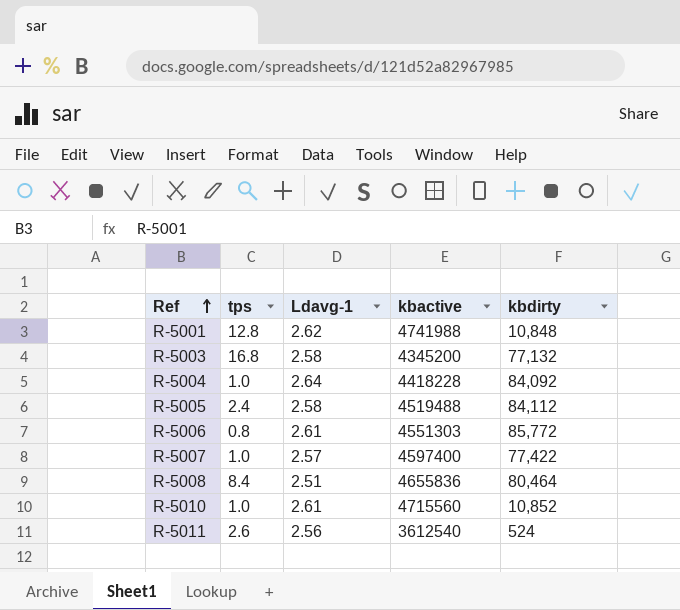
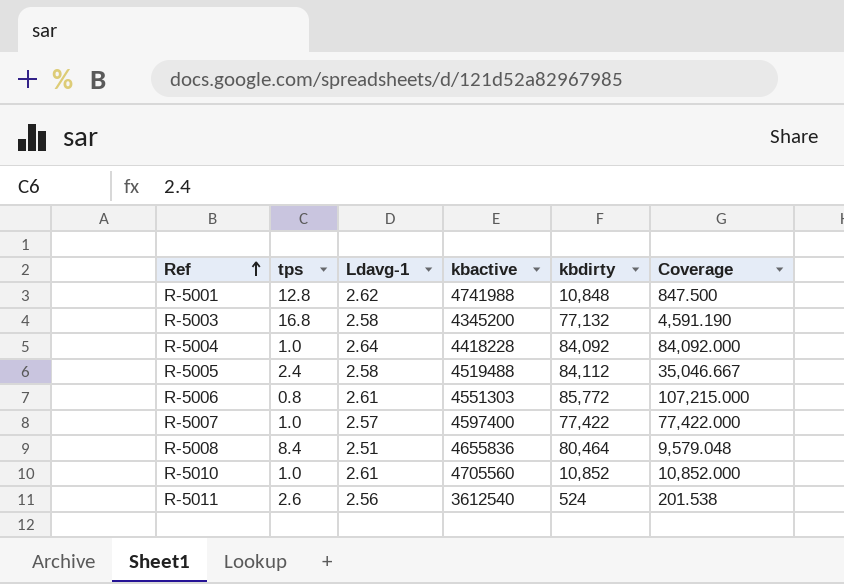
column Coverage | formula: none -> [kbdirty] / [tps]
R-5010 | kbactive: 4715560 -> 4705560

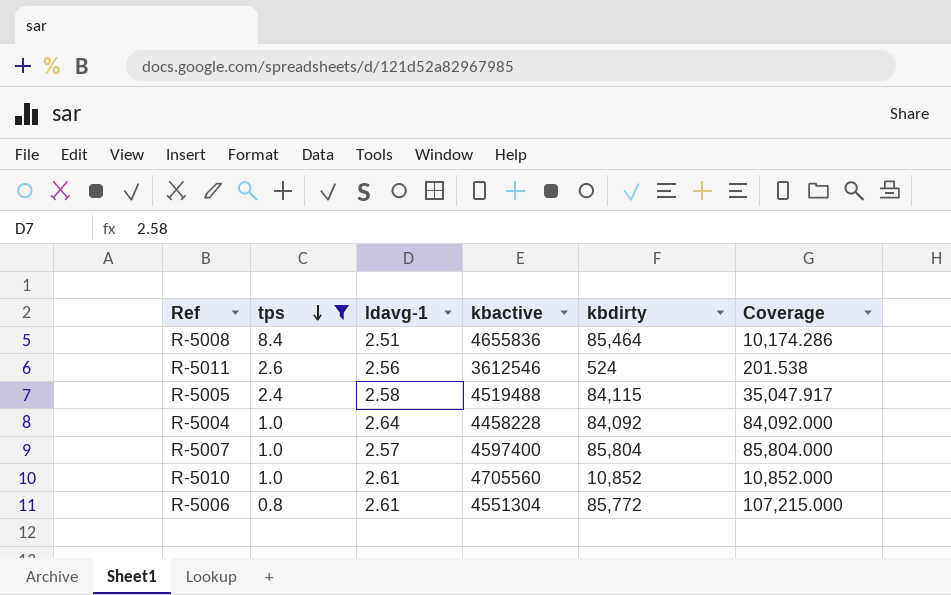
filter: none -> tps <= 8.4
row order: Ref ascending -> tps descending
column name: Ldavg-1 -> ldavg-1
R-5008 | kbdirty: 80,464 -> 85,464
R-5008 | Coverage: 9,579.048 -> 10,174.286
R-5011 | kbactive: 3612540 -> 3612546
R-5005 | kbdirty: 84,112 -> 84,115
R-5005 | Coverage: 35,046.667 -> 35,047.917
R-5004 | kbactive: 4418228 -> 4458228
R-5007 | kbdirty: 77,422 -> 85,804
R-5007 | Coverage: 77,422.000 -> 85,804.000
R-5006 | kbactive: 4551303 -> 4551304

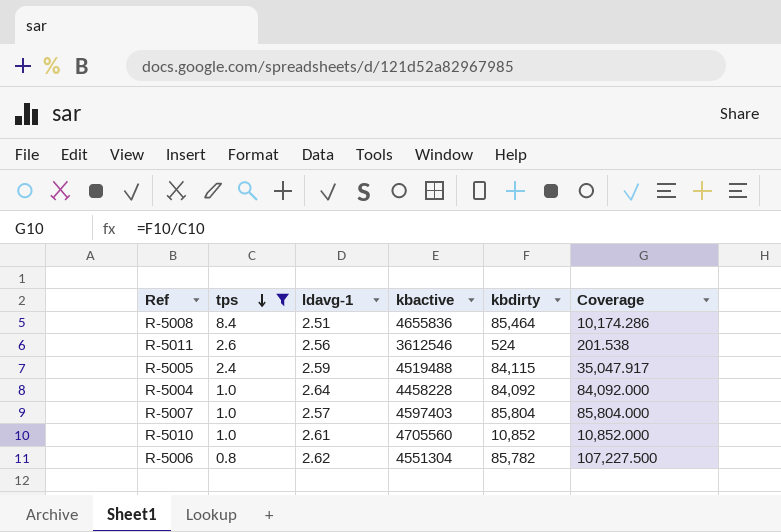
R-5005 | ldavg-1: 2.58 -> 2.59
R-5007 | kbactive: 4597400 -> 4597403
R-5006 | ldavg-1: 2.61 -> 2.62
R-5006 | kbdirty: 85,772 -> 85,782
R-5006 | Coverage: 107,215.000 -> 107,227.500

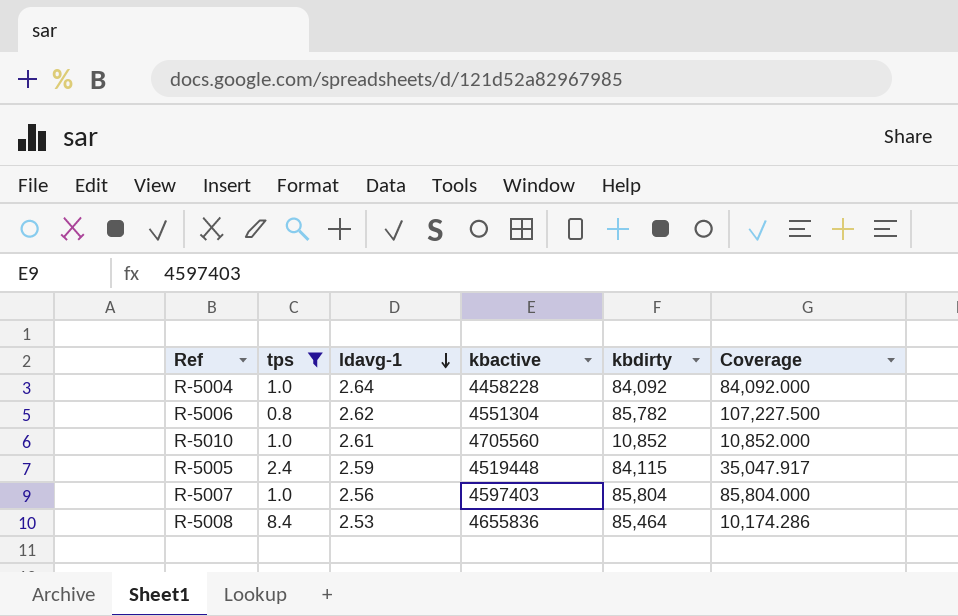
row order: tps descending -> ldavg-1 descending
row R-5011: 2.6 | 2.56 | 3612546 | 524 | 201.538 -> none
R-5005 | kbactive: 4519488 -> 4519448
R-5007 | ldavg-1: 2.57 -> 2.56
R-5008 | ldavg-1: 2.51 -> 2.53

